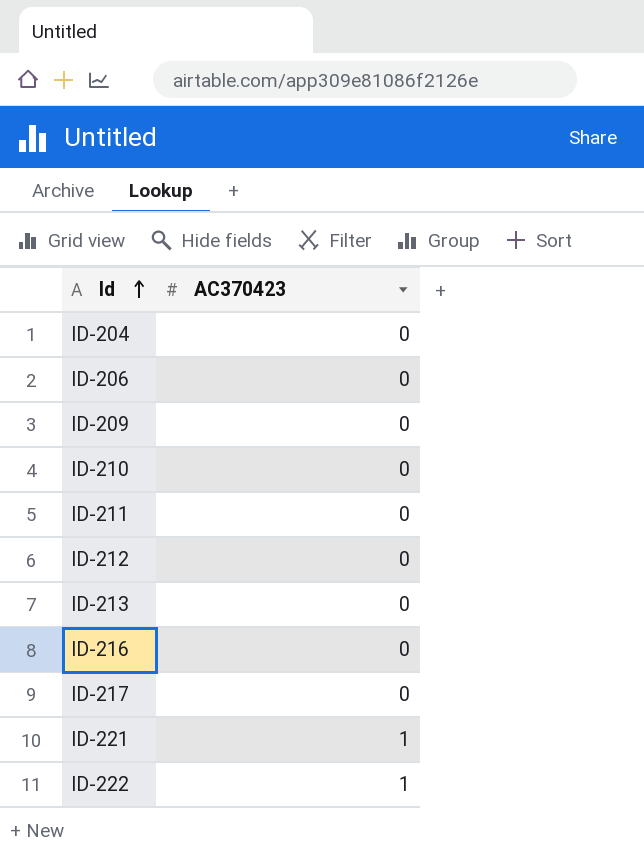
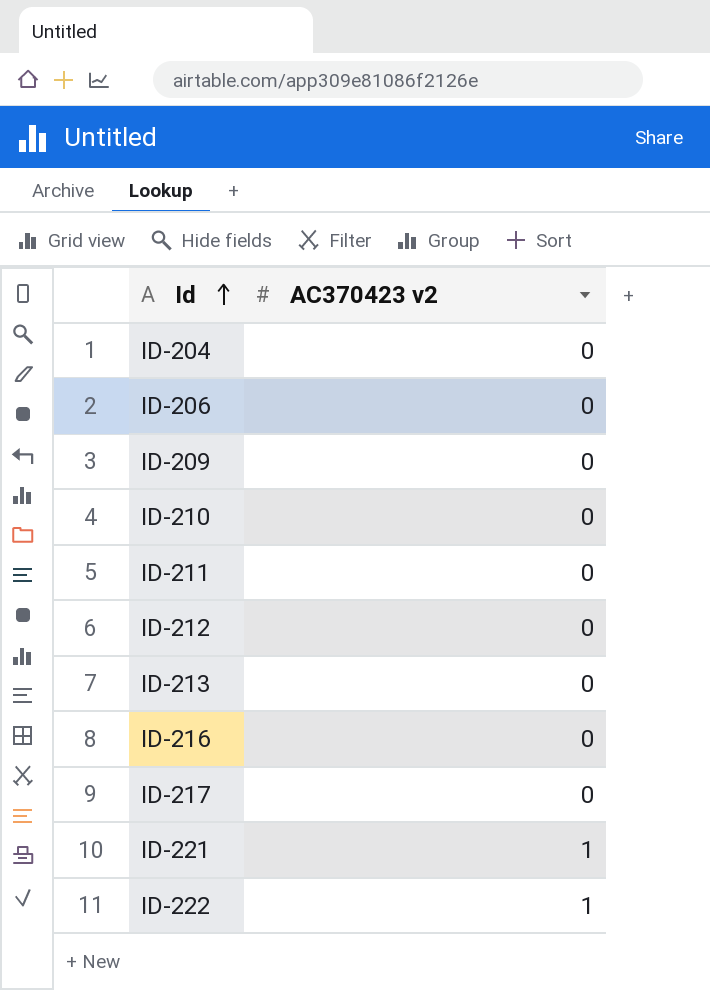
column name: AC370423 -> AC370423 v2

